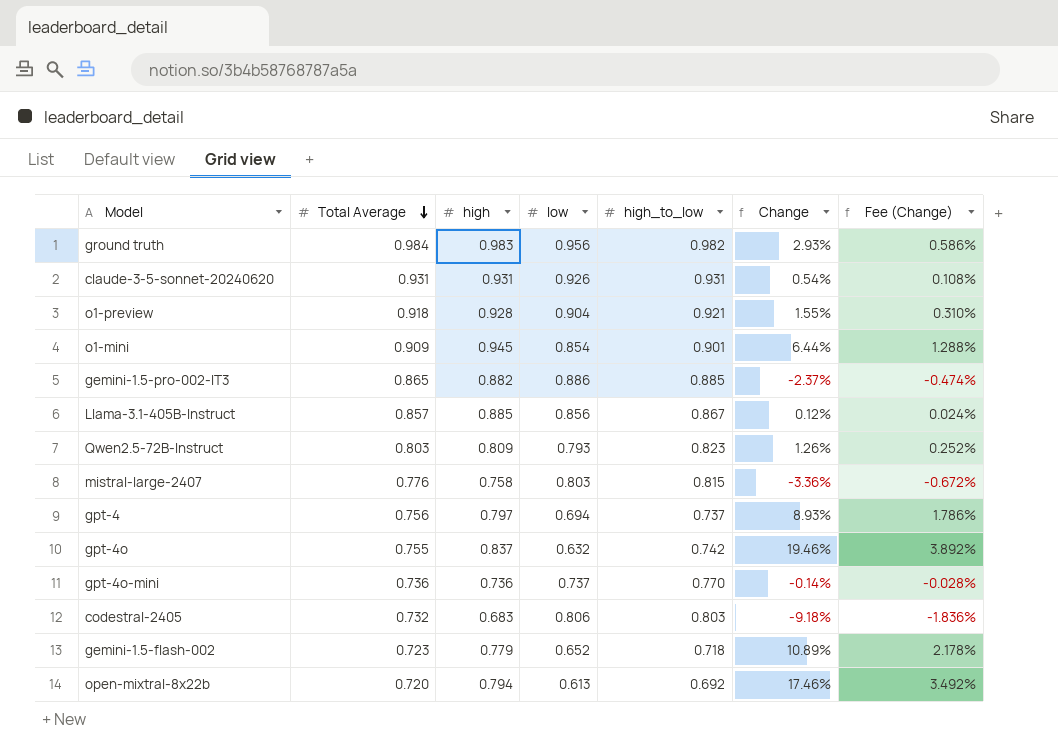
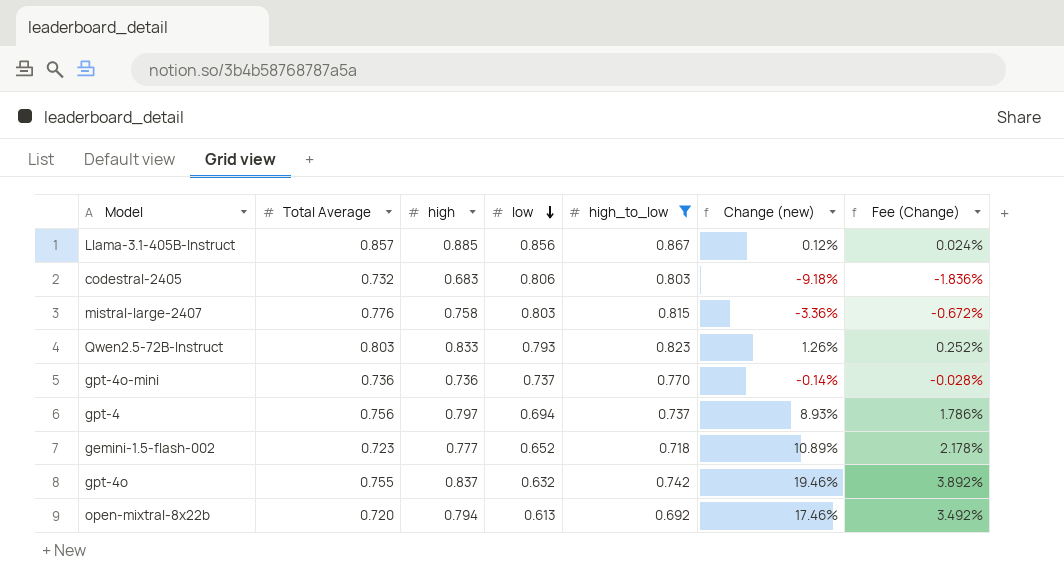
filter: none -> high_to_low <= 0.867
row order: Total Average descending -> low descending
column name: Change -> Change (new)
Qwen2.5-72B-Instruct | high: 0.809 -> 0.833
gemini-1.5-flash-002 | high: 0.779 -> 0.777

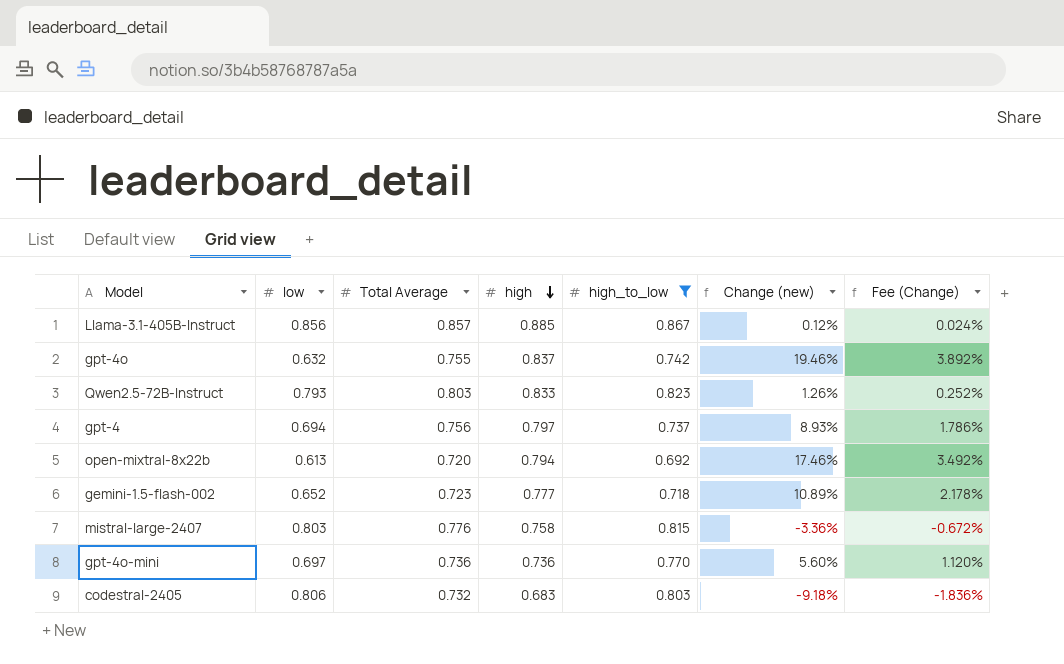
row order: low descending -> high descending
column low | position: 4 -> 2
gpt-4o-mini | low: 0.737 -> 0.697
gpt-4o-mini | Change (new): -0.14% -> 5.60%
gpt-4o-mini | Fee (Change): -0.028% -> 1.120%

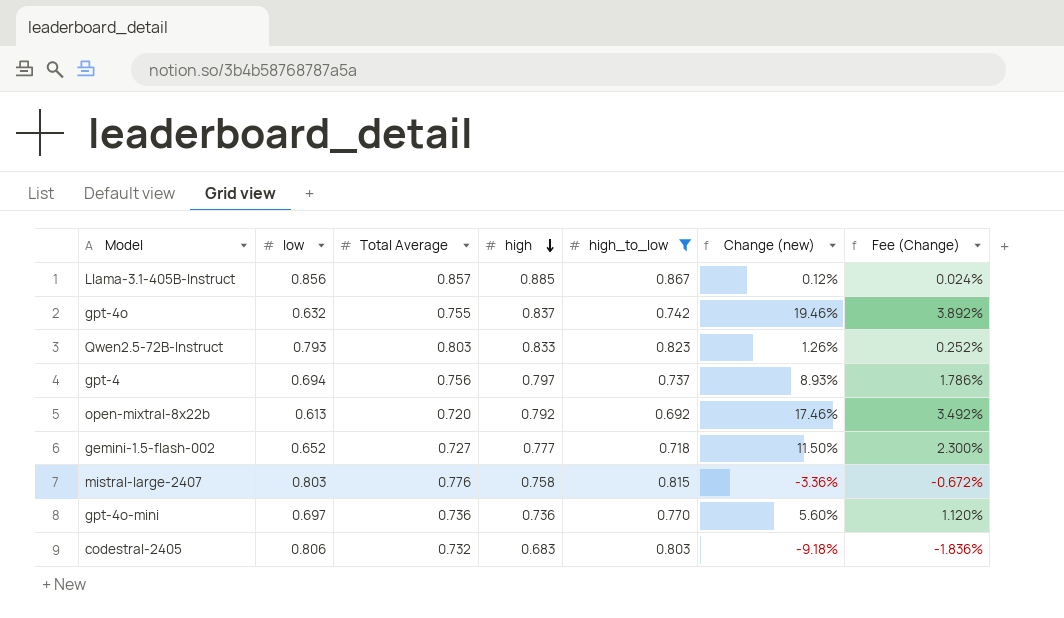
open-mixtral-8x22b | high: 0.794 -> 0.792
gemini-1.5-flash-002 | Total Average: 0.723 -> 0.727
gemini-1.5-flash-002 | Change (new): 10.89% -> 11.50%
gemini-1.5-flash-002 | Fee (Change): 2.178% -> 2.300%

